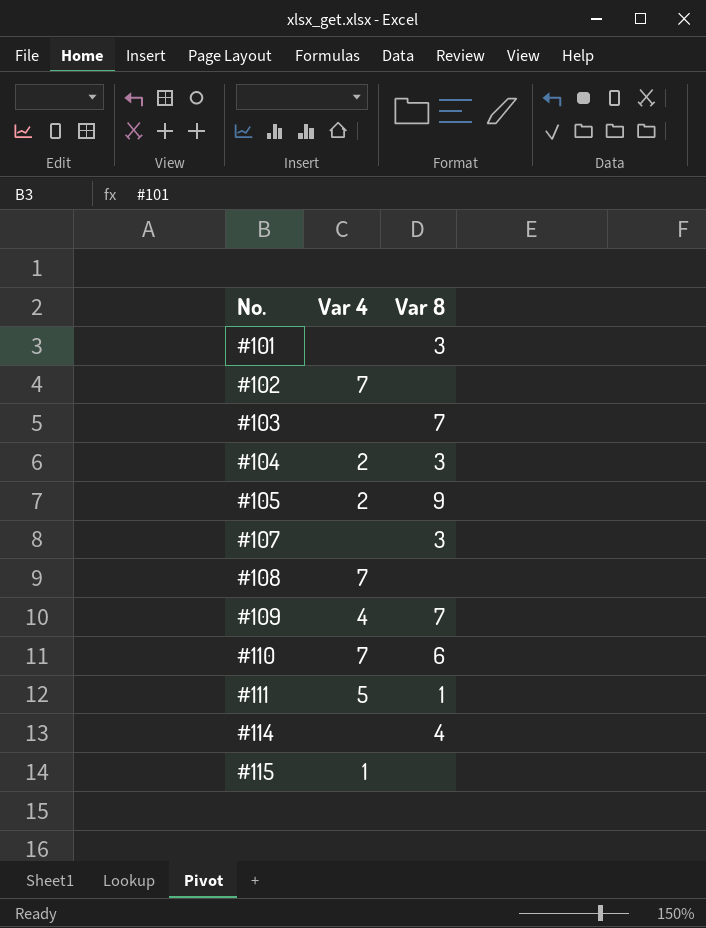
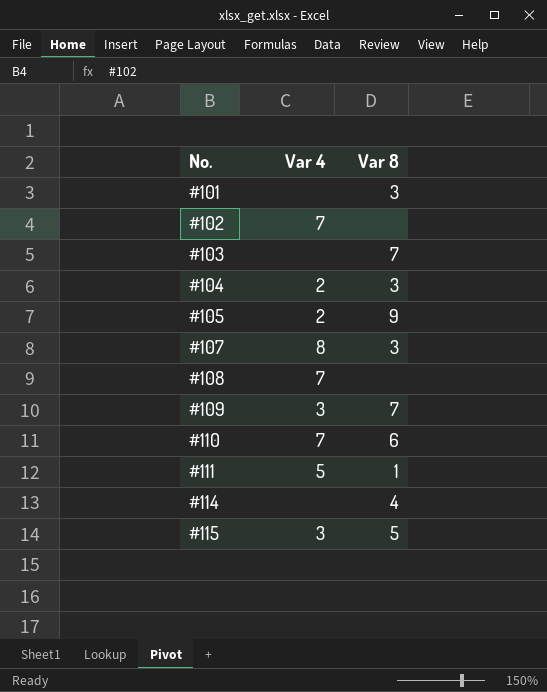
#107 | Var 4: none -> 8
#109 | Var 4: 4 -> 3
#115 | Var 4: 1 -> 3
#115 | Var 8: none -> 5

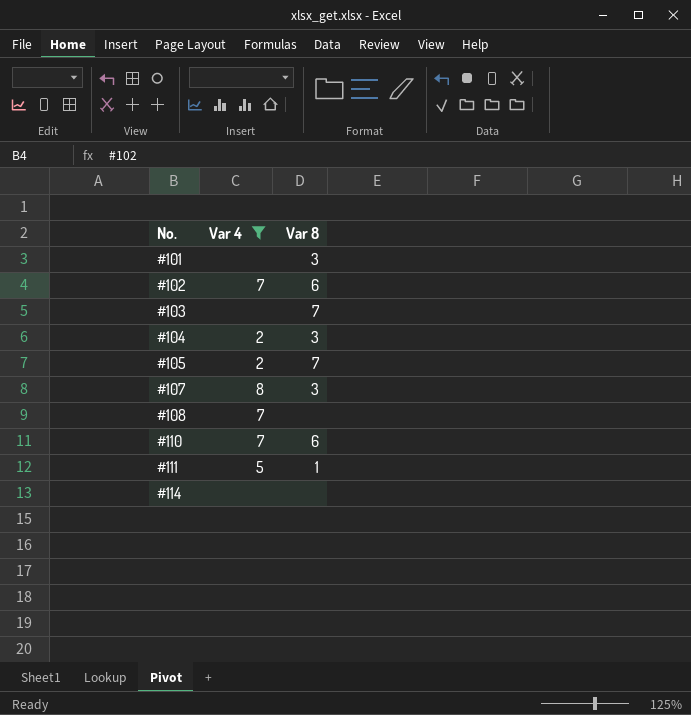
filter: none -> Var 4 != 3
#102 | Var 8: none -> 6
#105 | Var 8: 9 -> 7
#114 | Var 8: 4 -> none

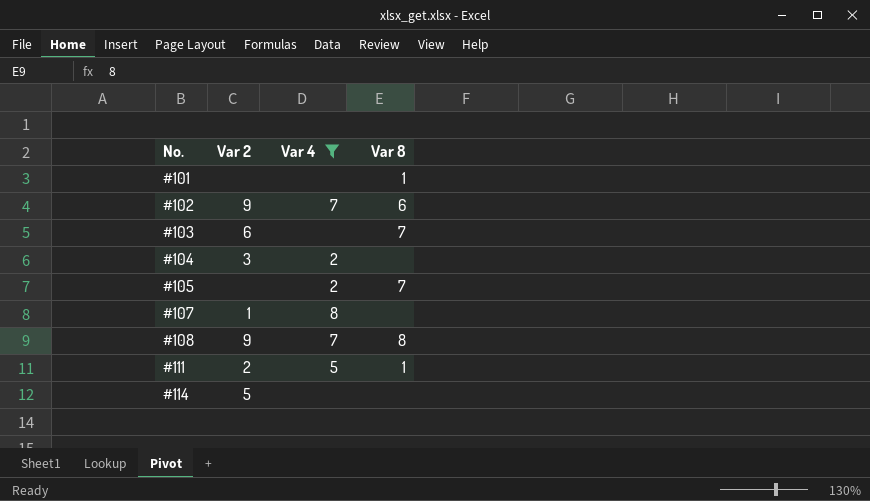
column Var 2 | position: none -> 2
row #110: 7 | 6 -> none
#101 | Var 8: 3 -> 1
#104 | Var 8: 3 -> none
#107 | Var 8: 3 -> none
#108 | Var 8: none -> 8

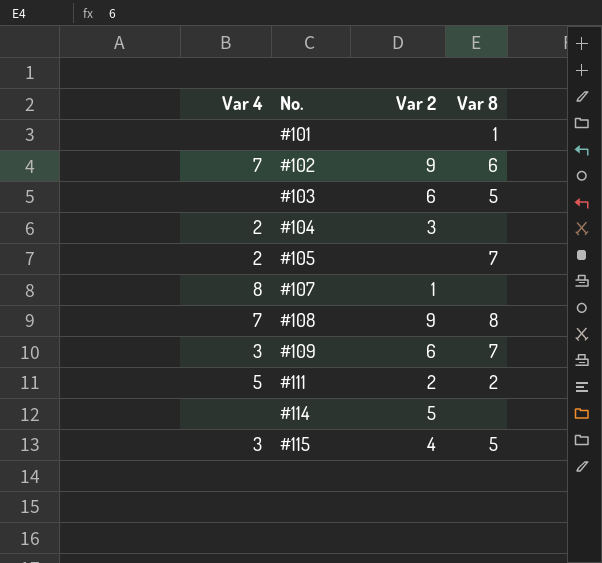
filter: Var 4 != 3 -> none
column Var 4 | position: 3 -> 1
#103 | Var 8: 7 -> 5
#111 | Var 8: 1 -> 2

